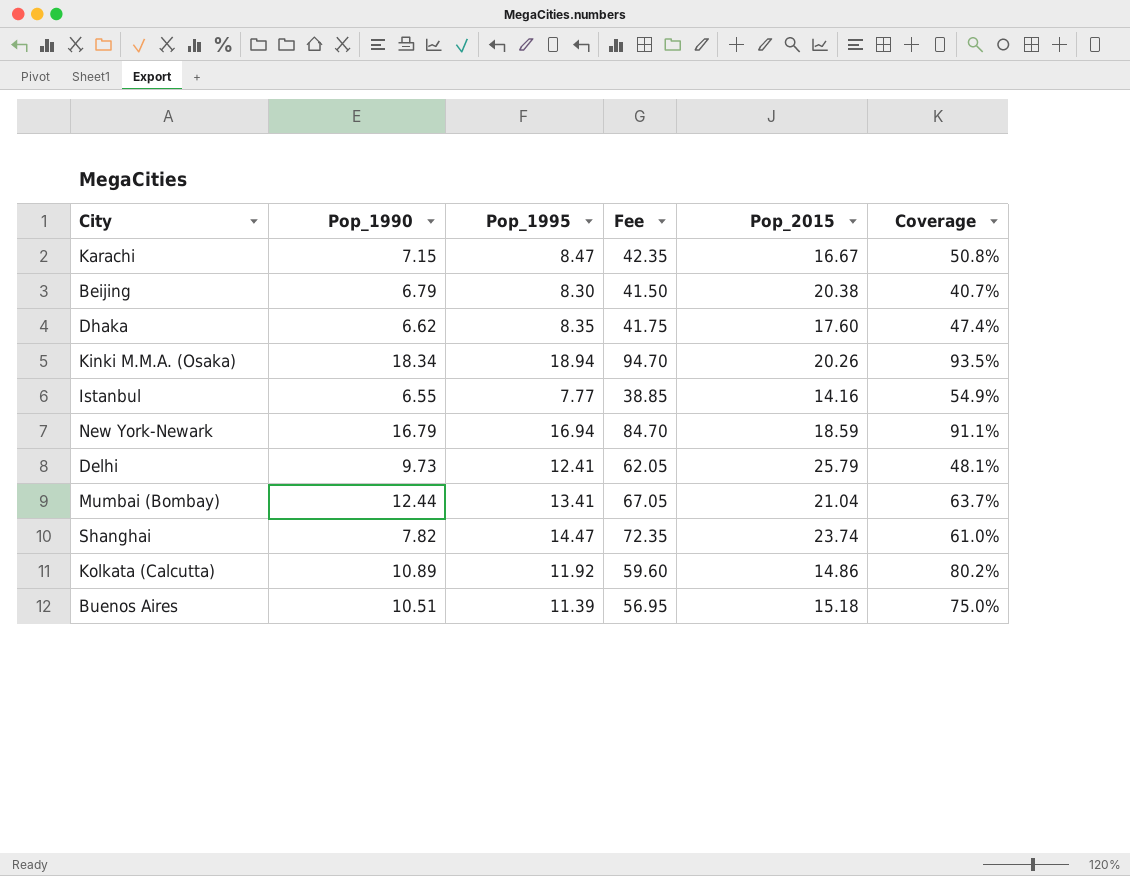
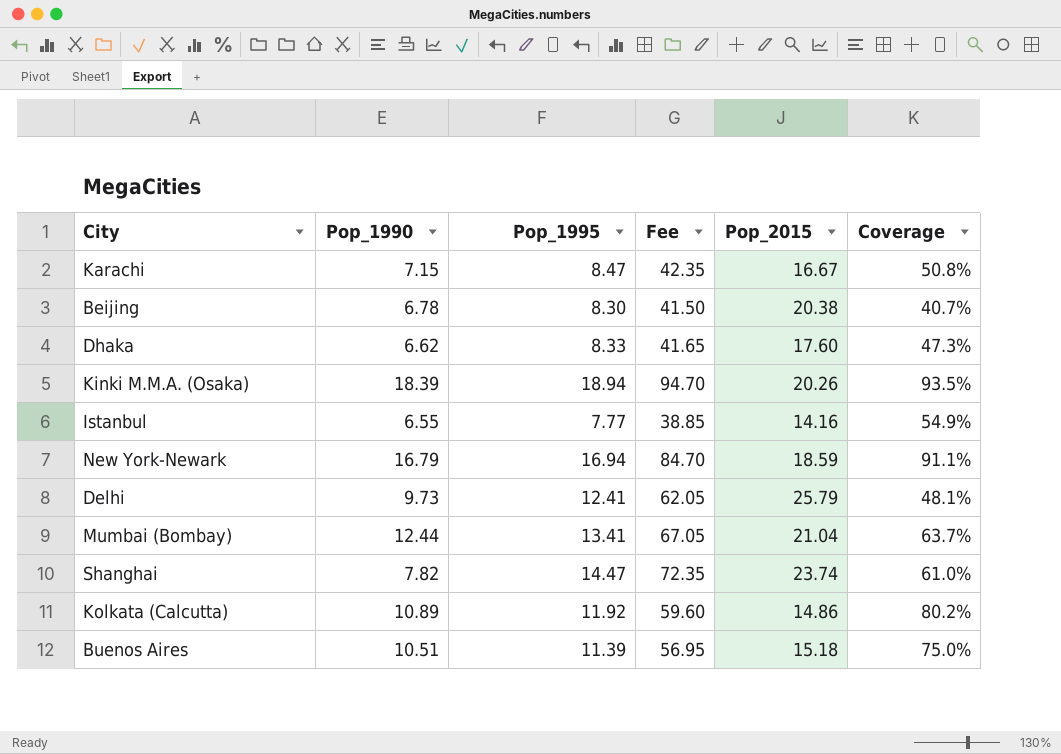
Beijing | Pop_1990: 6.79 -> 6.78
Dhaka | Pop_1995: 8.35 -> 8.33
Dhaka | Fee: 41.75 -> 41.65
Dhaka | Coverage: 47.4% -> 47.3%
Kinki M.M.A. (Osaka) | Pop_1990: 18.34 -> 18.39

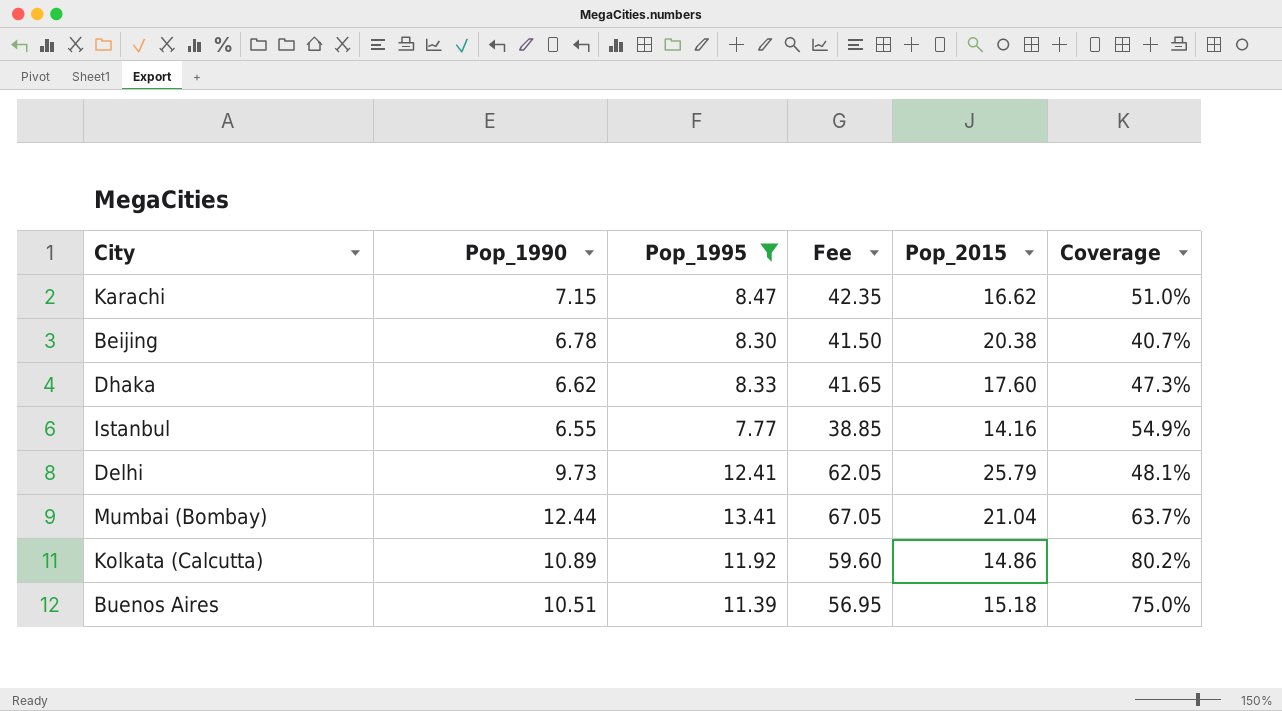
filter: none -> Pop_1995 <= 13.41
Karachi | Pop_2015: 16.67 -> 16.62
Karachi | Coverage: 50.8% -> 51.0%

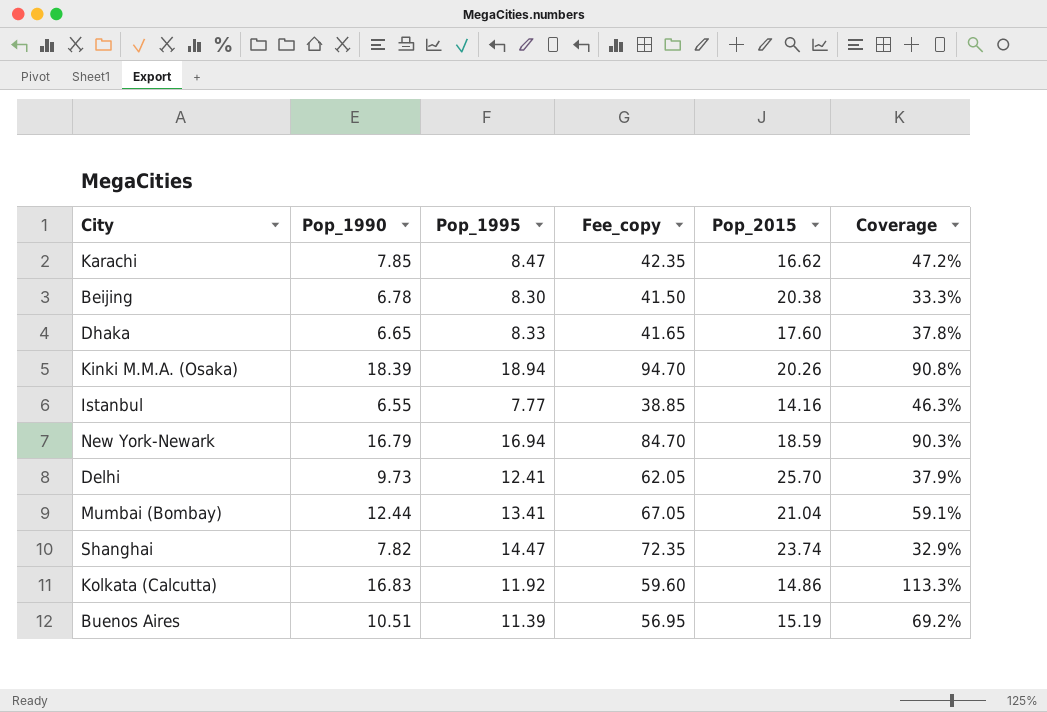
filter: Pop_1995 <= 13.41 -> none
column name: Fee -> Fee_copy
column Coverage | formula: [Pop_1995] / [Pop_2015] -> [Pop_1990] / [Pop_2015]
Karachi | Pop_1990: 7.15 -> 7.85
Dhaka | Pop_1990: 6.62 -> 6.65
Delhi | Pop_2015: 25.79 -> 25.70
Kolkata (Calcutta) | Pop_1990: 10.89 -> 16.83
Buenos Aires | Pop_2015: 15.18 -> 15.19

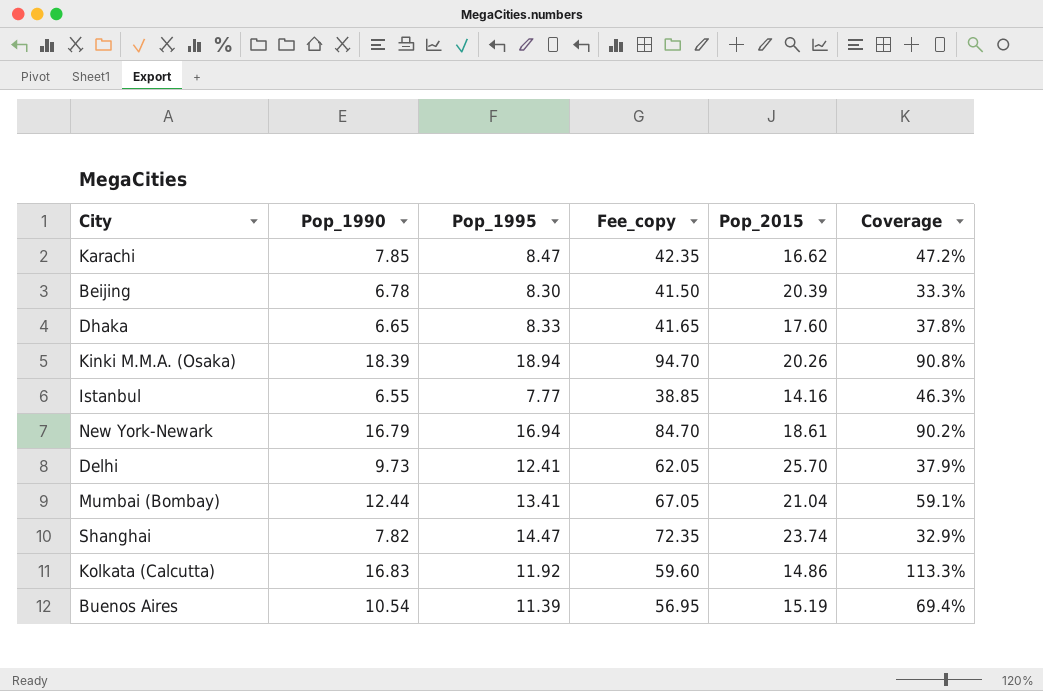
Beijing | Pop_2015: 20.38 -> 20.39
New York-Newark | Pop_2015: 18.59 -> 18.61
New York-Newark | Coverage: 90.3% -> 90.2%
Buenos Aires | Pop_1990: 10.51 -> 10.54
Buenos Aires | Coverage: 69.2% -> 69.4%

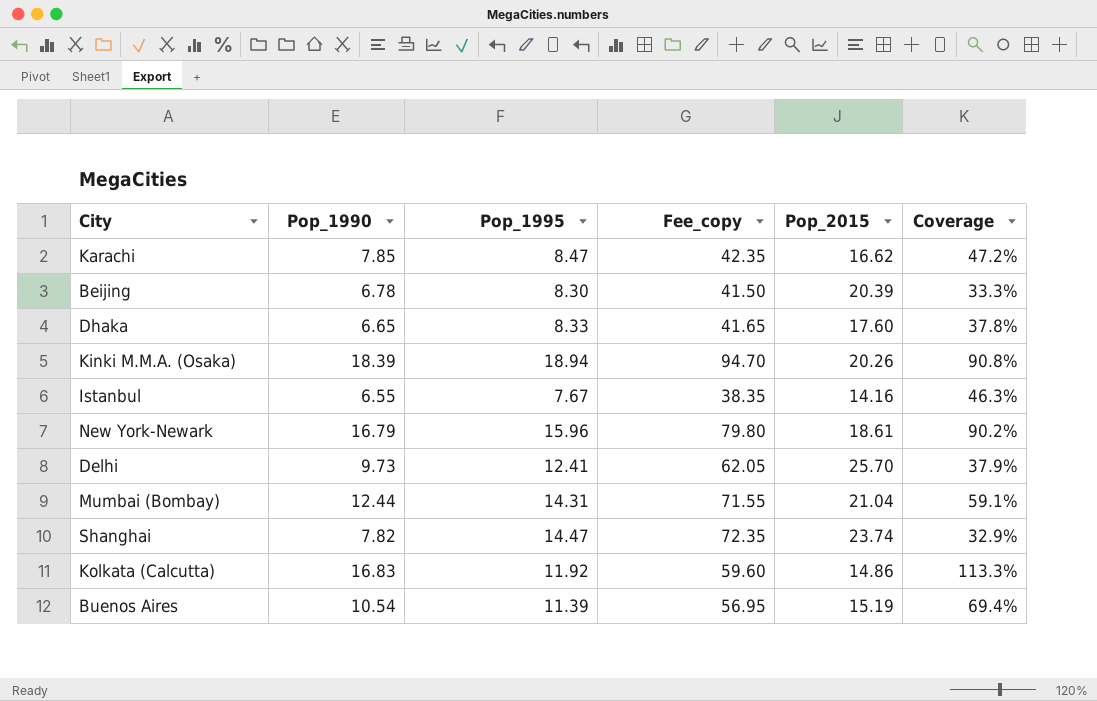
Istanbul | Pop_1995: 7.77 -> 7.67
Istanbul | Fee_copy: 38.85 -> 38.35
New York-Newark | Pop_1995: 16.94 -> 15.96
New York-Newark | Fee_copy: 84.70 -> 79.80
Mumbai (Bombay) | Pop_1995: 13.41 -> 14.31
Mumbai (Bombay) | Fee_copy: 67.05 -> 71.55

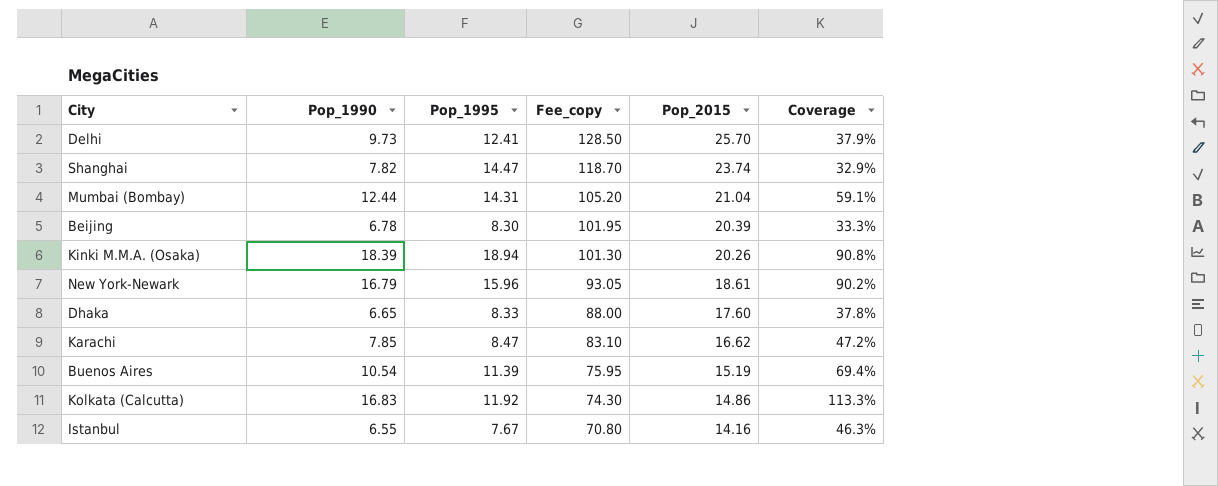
row order: none -> Fee_copy descending
column Fee_copy | formula: [Pop_1995] * 5 -> [Pop_2015] * 5

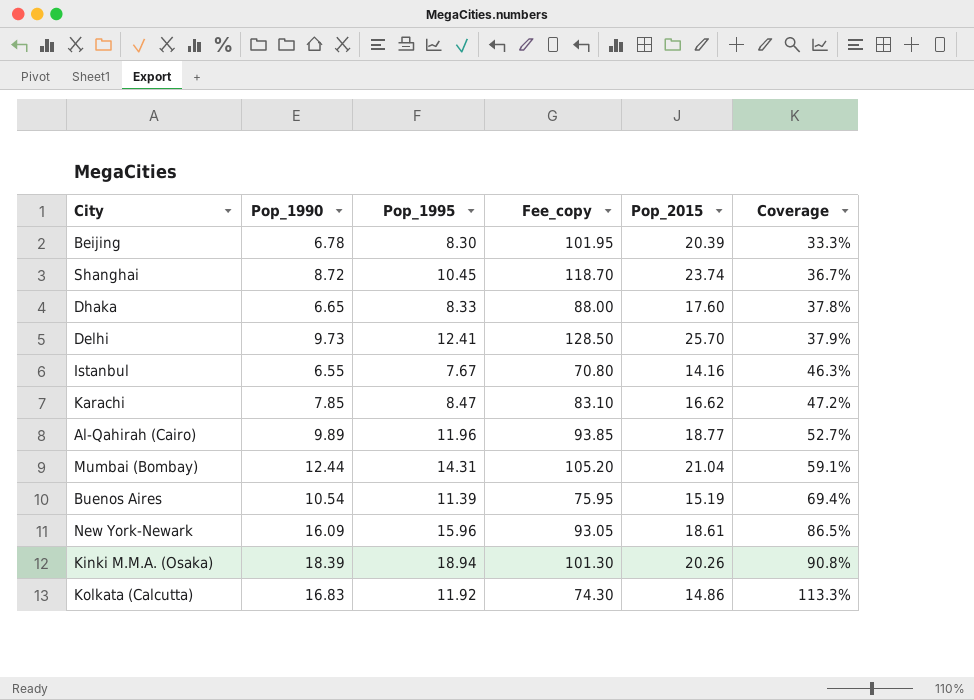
row order: Fee_copy descending -> Coverage ascending
Shanghai | Pop_1990: 7.82 -> 8.72
Shanghai | Pop_1995: 14.47 -> 10.45
Shanghai | Coverage: 32.9% -> 36.7%
row Al-Qahirah (Cairo): none -> 9.89 | 11.96 | 93.85 | 18.77 | 52.7%
New York-Newark | Pop_1990: 16.79 -> 16.09
New York-Newark | Coverage: 90.2% -> 86.5%

